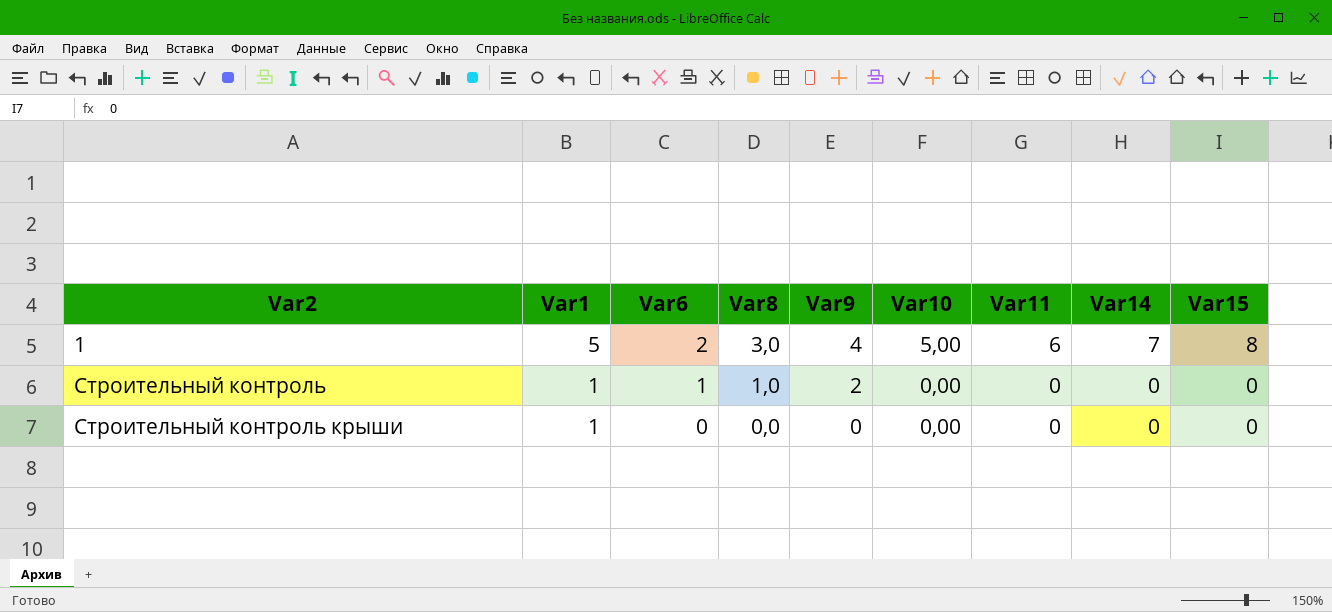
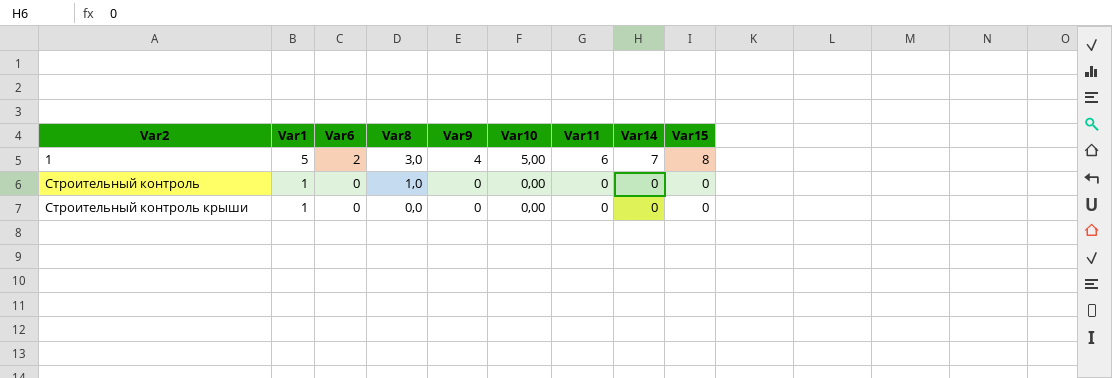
Строительный контроль | Var6: 1 -> 0
Строительный контроль | Var9: 2 -> 0

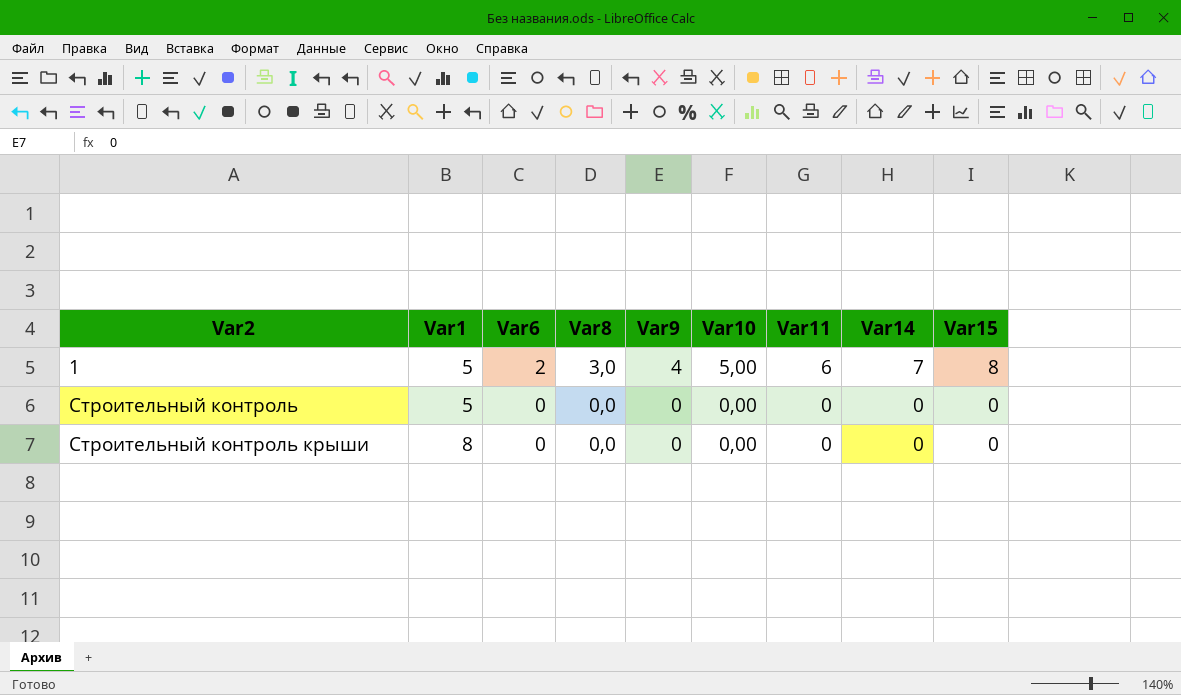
Строительный контроль | Var1: 1 -> 5
Строительный контроль | Var8: 1,0 -> 0,0
Строительный контроль крыши | Var1: 1 -> 8

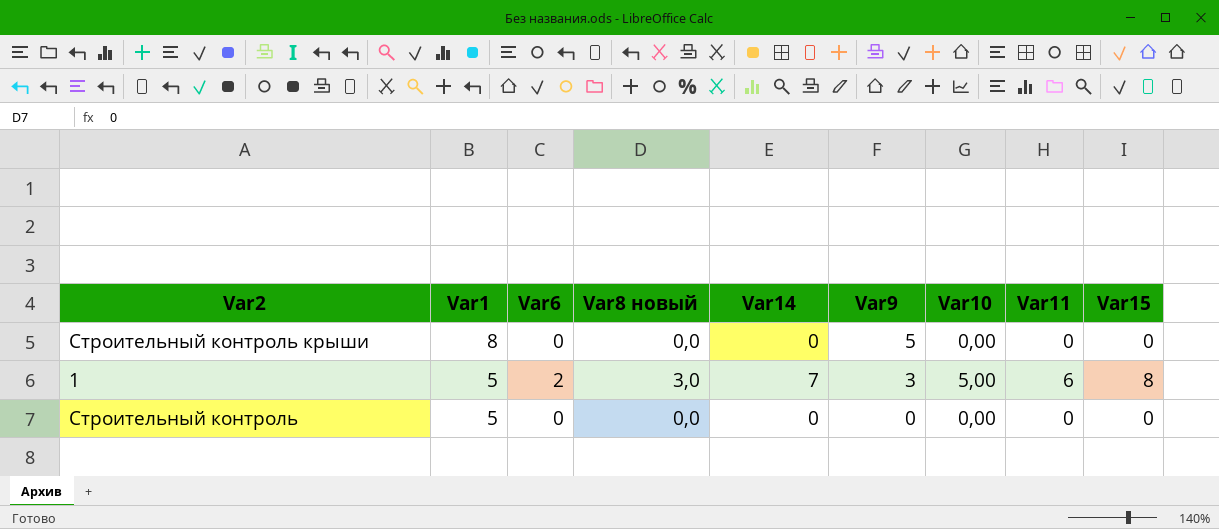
row order: Var2 ascending -> Var1 descending
column name: Var8 -> Var8 новый
column Var14 | position: 8 -> 5
Строительный контроль крыши | Var9: 0 -> 5
1 | Var9: 4 -> 3

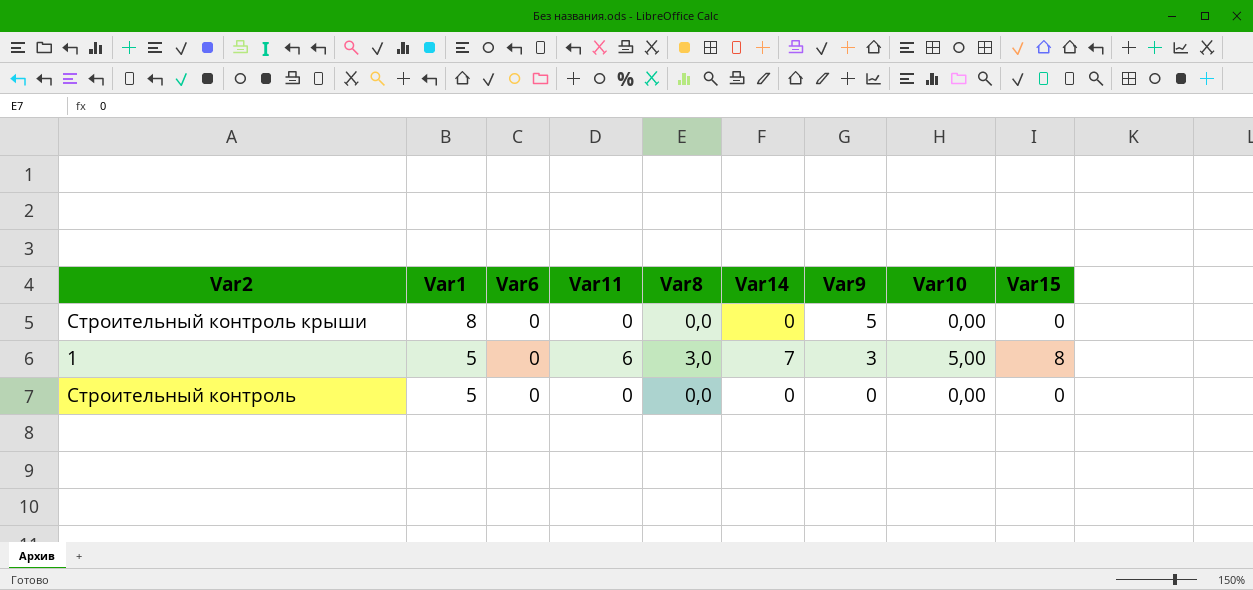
column Var11 | position: 8 -> 4
column name: Var8 новый -> Var8
1 | Var6: 2 -> 0

